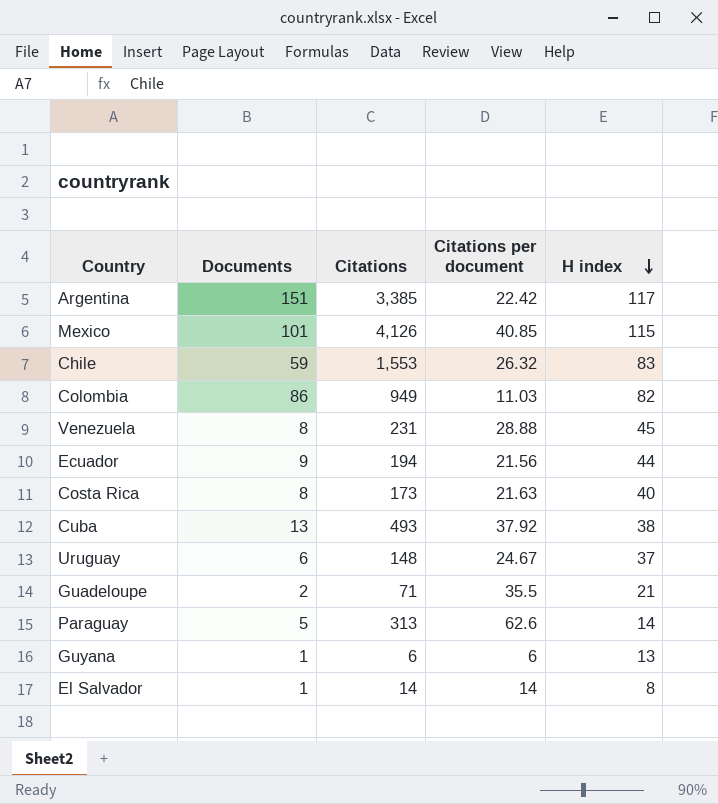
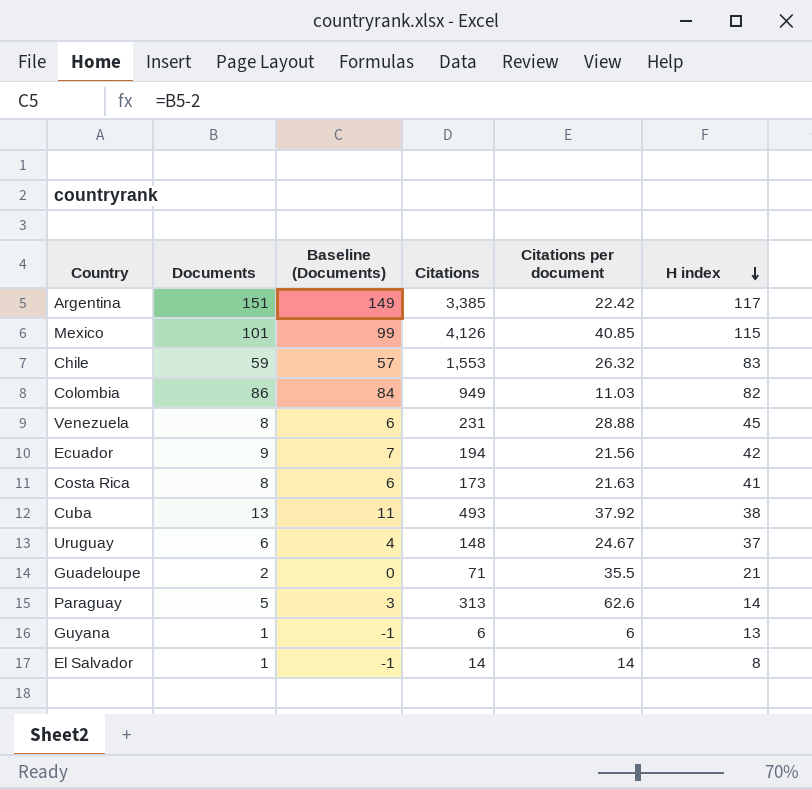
column Baseline (Documents) | formula: none -> [Documents] - 2
Ecuador | H index: 44 -> 42
Costa Rica | H index: 40 -> 41

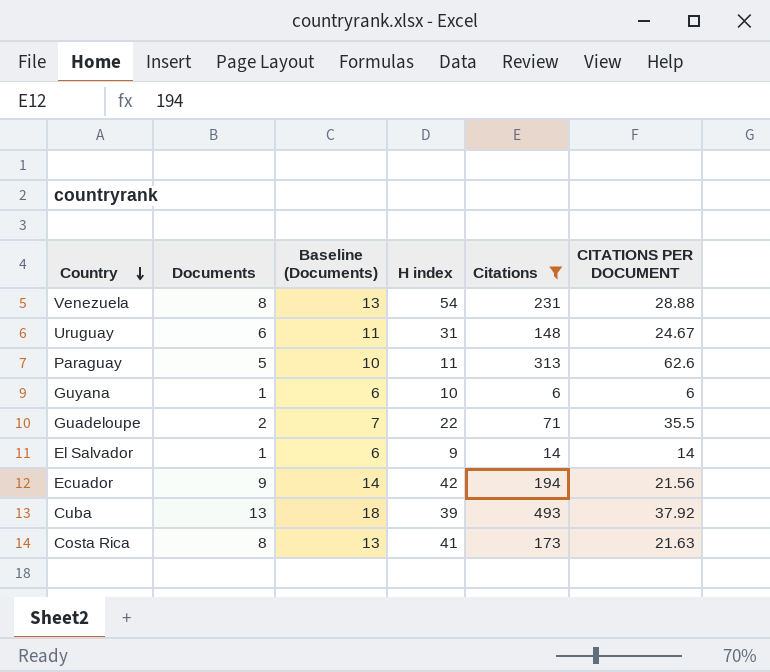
filter: none -> Citations <= 493
row order: H index descending -> Country descending
column Baseline (Documents) | formula: [Documents] - 2 -> [Documents] + 5
column H index | position: 6 -> 4
column name: Citations per document -> CITATIONS PER DOCUMENT
Venezuela | H index: 45 -> 54
Uruguay | H index: 37 -> 31
Paraguay | H index: 14 -> 11
Guyana | H index: 13 -> 10
Guadeloupe | H index: 21 -> 22
El Salvador | H index: 8 -> 9
Cuba | H index: 38 -> 39

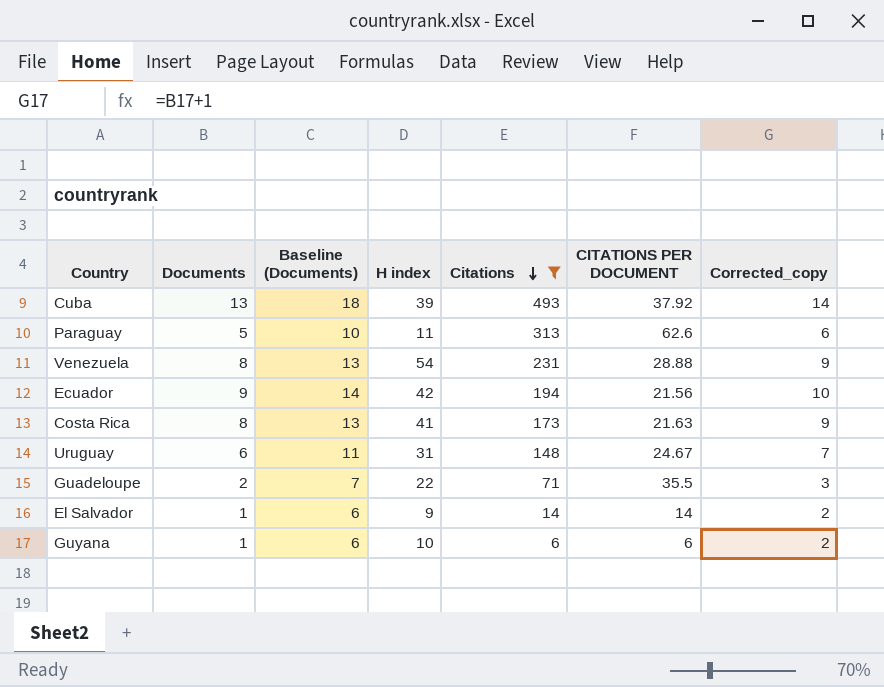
row order: Country descending -> Citations descending
column Corrected_copy | formula: none -> [Documents] + 1

